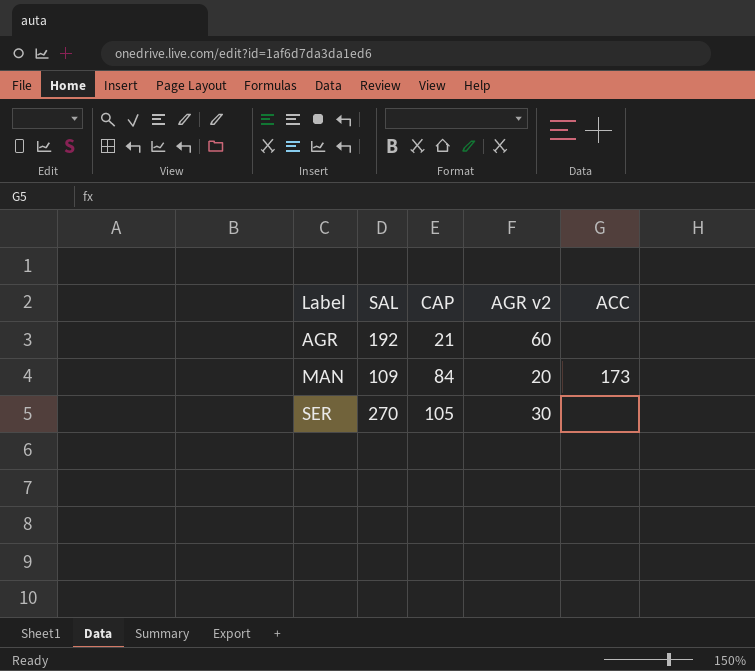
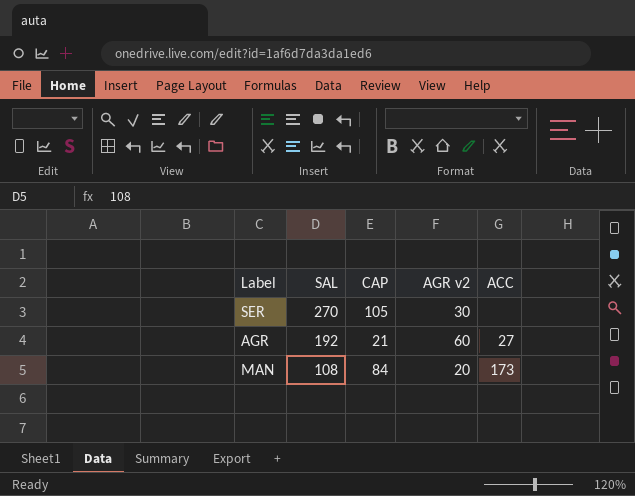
row order: Label ascending -> SAL descending
AGR | ACC: none -> 27
MAN | SAL: 109 -> 108

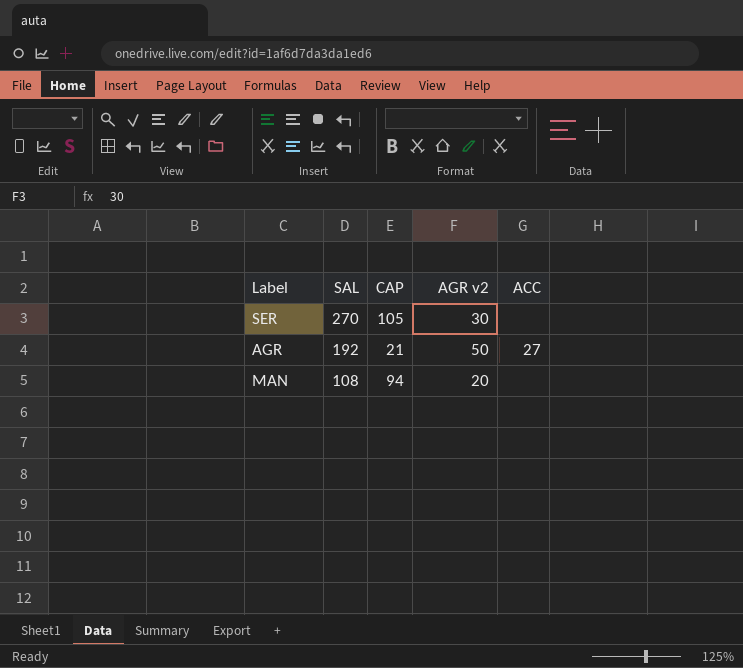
AGR | AGR v2: 60 -> 50
MAN | CAP: 84 -> 94
MAN | ACC: 173 -> none

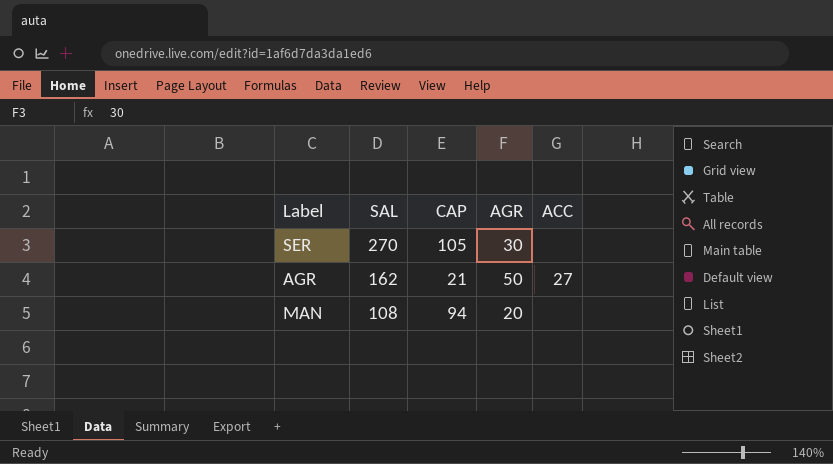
column name: AGR v2 -> AGR
AGR | SAL: 192 -> 162

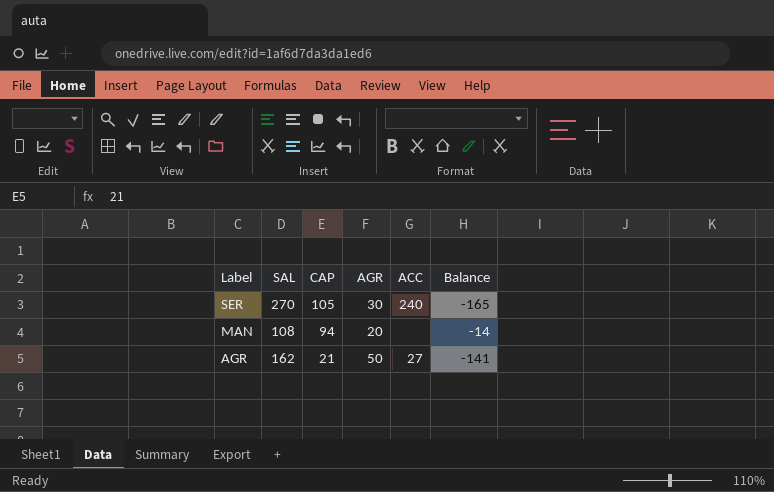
row order: SAL descending -> Label descending
column Balance | formula: none -> [CAP] - [SAL]
SER | ACC: none -> 240

